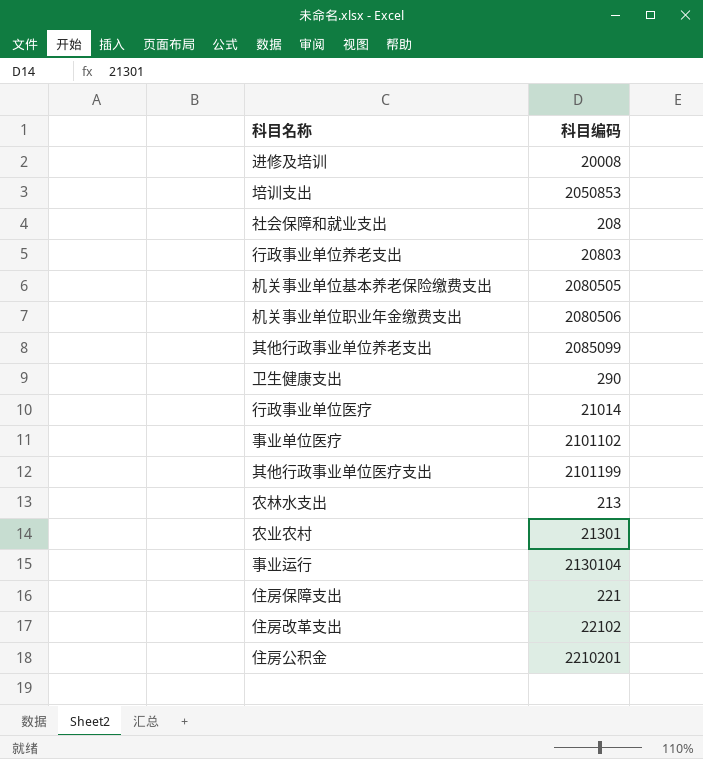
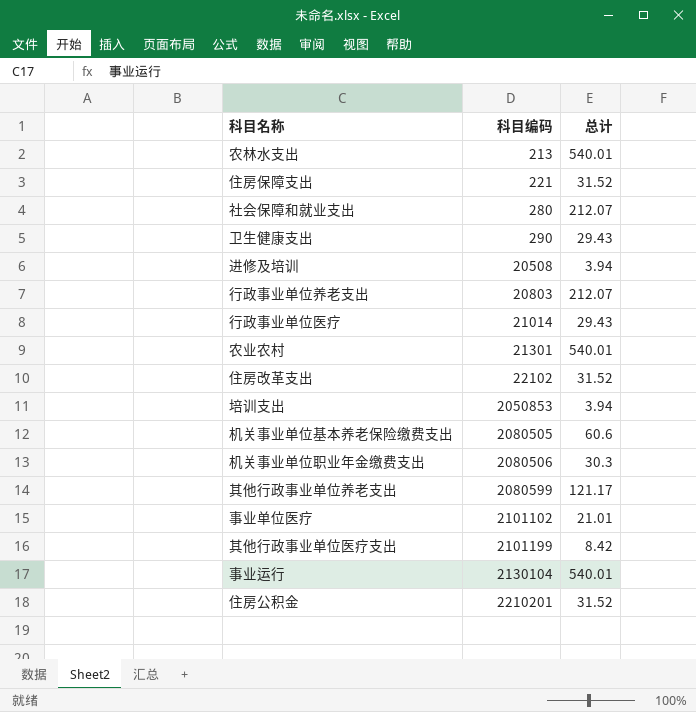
row order: none -> 科目编码 ascending
column 总计 | position: none -> 3
社会保障和就业支出 | 科目编码: 208 -> 280
进修及培训 | 科目编码: 20008 -> 20508
其他行政事业单位养老支出 | 科目编码: 2085099 -> 2080599

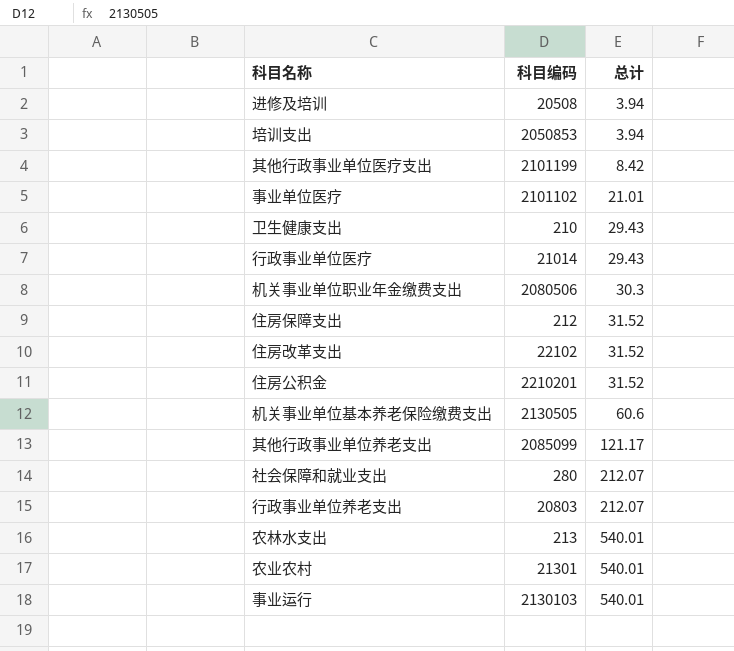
row order: 科目编码 ascending -> 总计 ascending
卫生健康支出 | 科目编码: 290 -> 210
住房保障支出 | 科目编码: 221 -> 212
机关事业单位基本养老保险缴费支出 | 科目编码: 2080505 -> 2130505
其他行政事业单位养老支出 | 科目编码: 2080599 -> 2085099
事业运行 | 科目编码: 2130104 -> 2130103

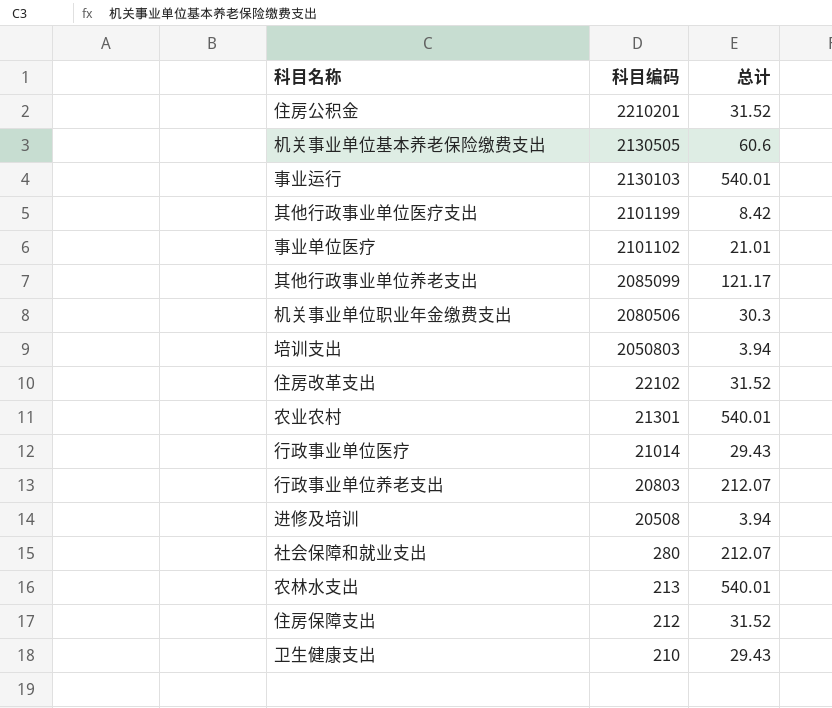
row order: 总计 ascending -> 科目编码 descending
培训支出 | 科目编码: 2050853 -> 2050803

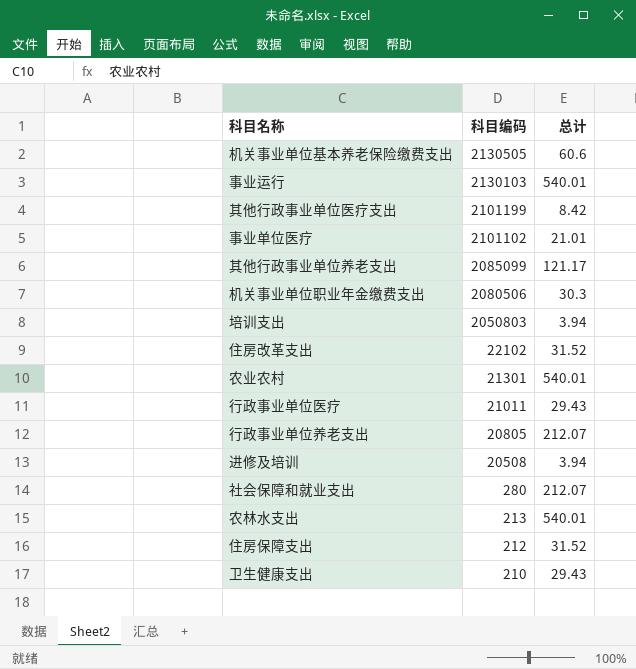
row 住房公积金: 2210201 | 31.52 -> none
行政事业单位医疗 | 科目编码: 21014 -> 21011
行政事业单位养老支出 | 科目编码: 20803 -> 20805

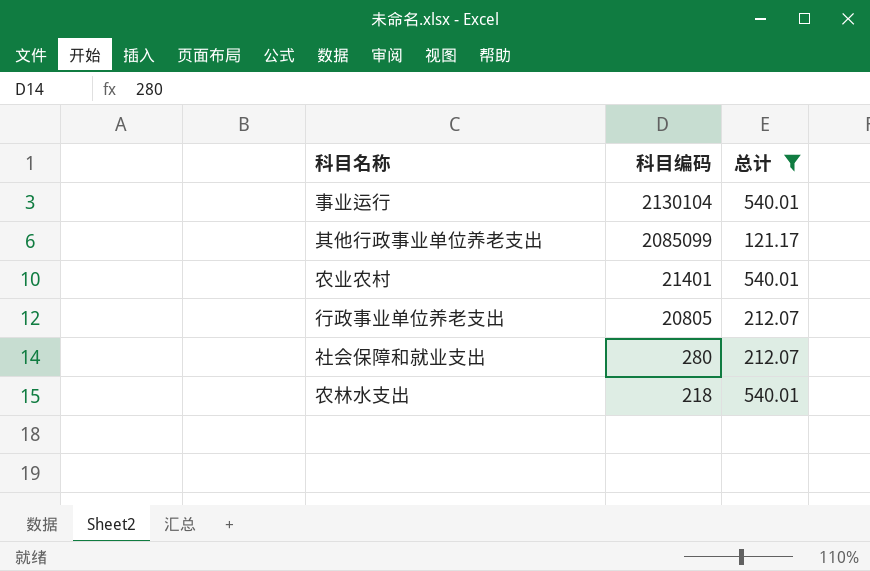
filter: none -> 总计 >= 121.17
事业运行 | 科目编码: 2130103 -> 2130104
农业农村 | 科目编码: 21301 -> 21401
农林水支出 | 科目编码: 213 -> 218

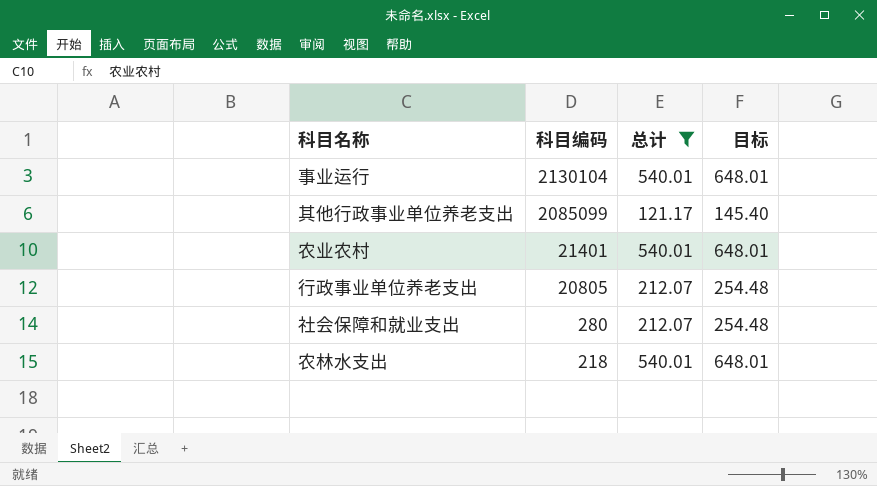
column 目标 | formula: none -> [总计] * 1.2

